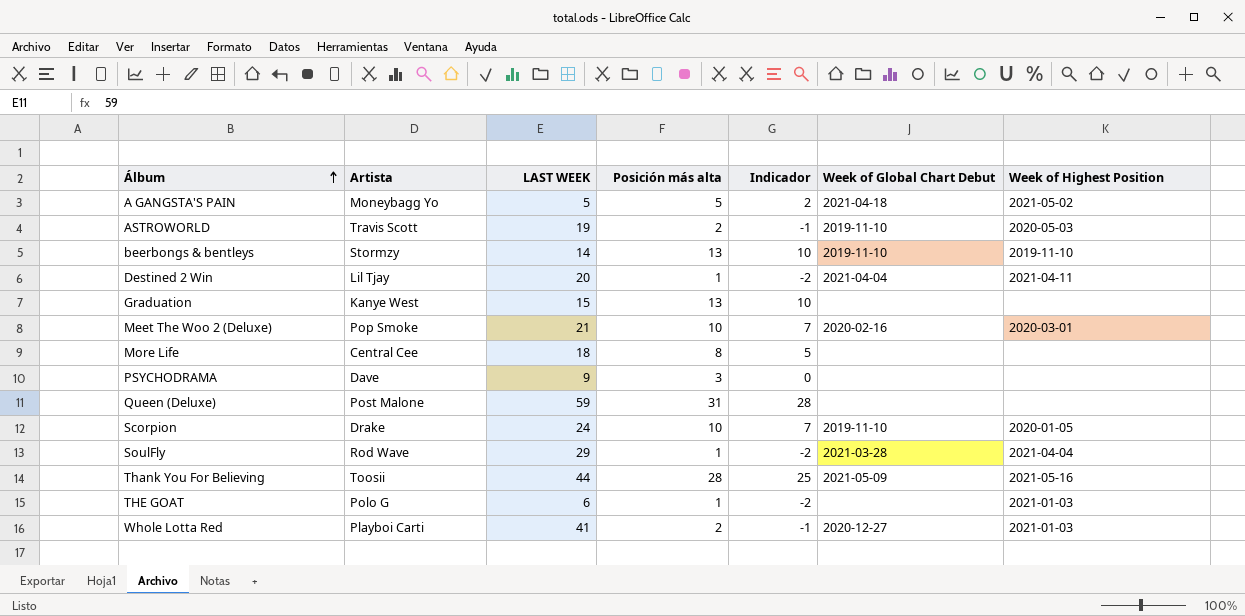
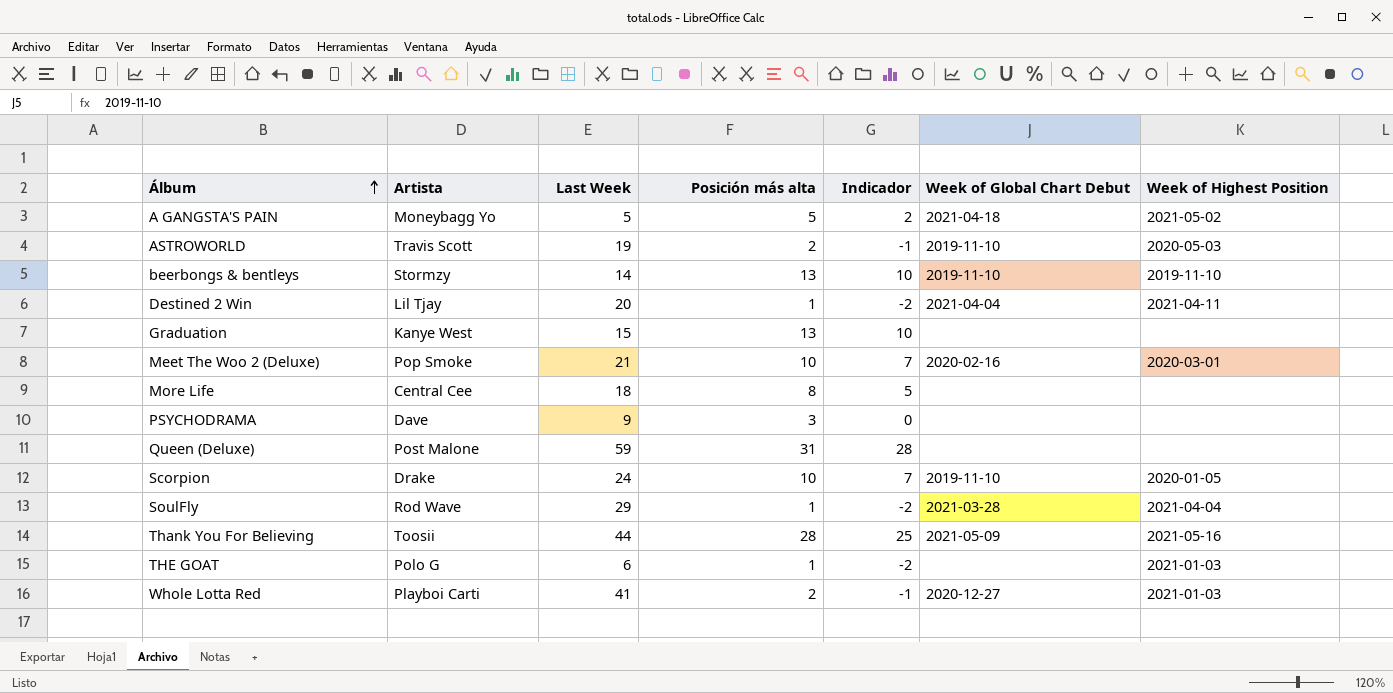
column name: LAST WEEK -> Last Week

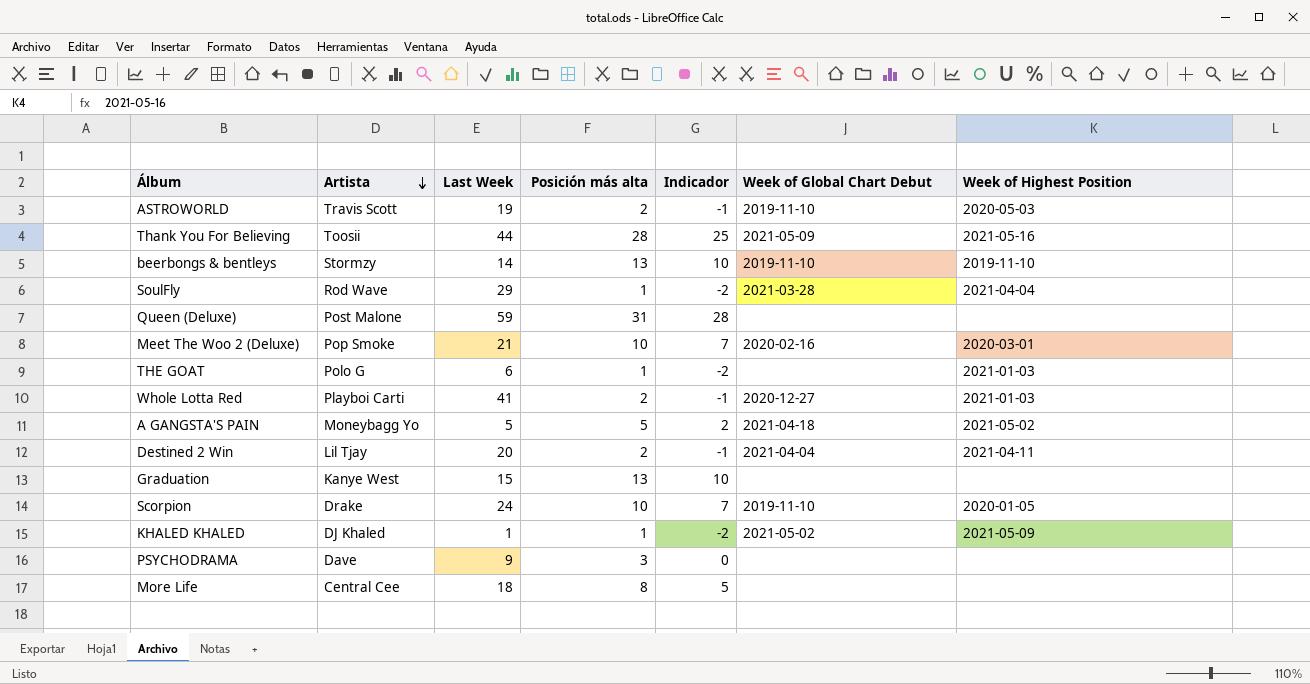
row order: Álbum ascending -> Artista descending
Destined 2 Win | Posición más alta: 1 -> 2
Destined 2 Win | Indicador: -2 -> -1
row KHALED KHALED: none -> DJ Khaled | 1 | 1 | -2 | 2021-05-02 | 2021-05-09

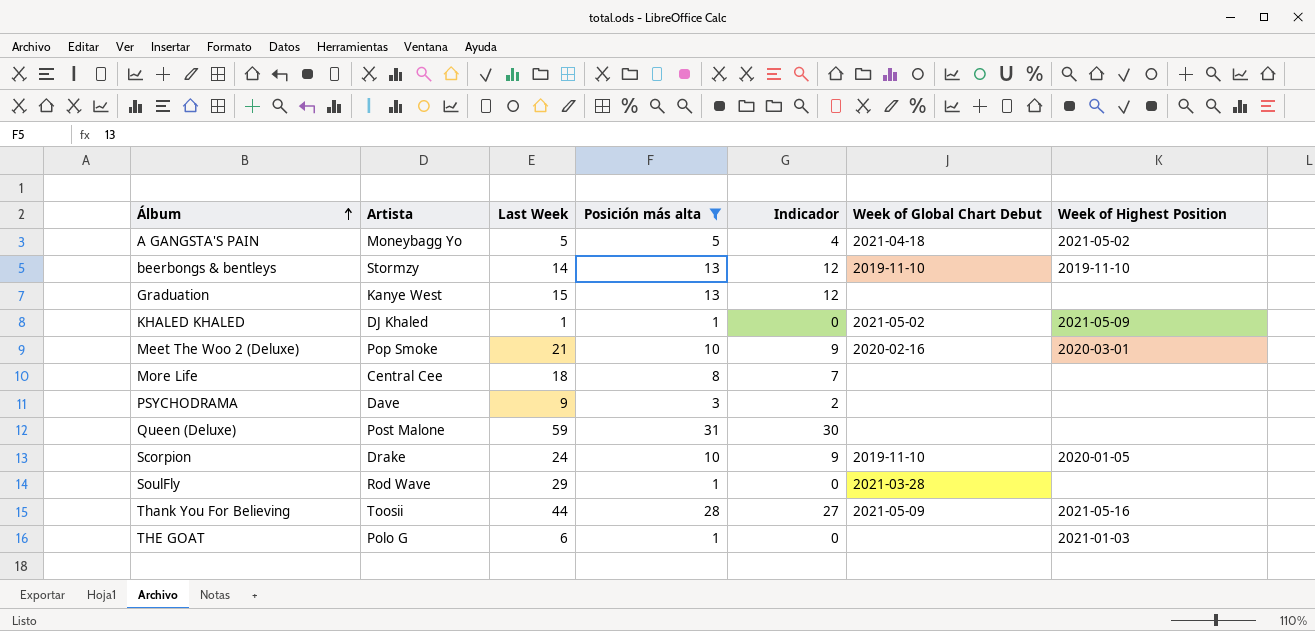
filter: none -> Posición más alta != 2
row order: Artista descending -> Álbum ascending
column Indicador | formula: [Posición más alta] - 3 -> [Posición más alta] - 1
SoulFly | Week of Highest Position: 2021-04-04 -> none

